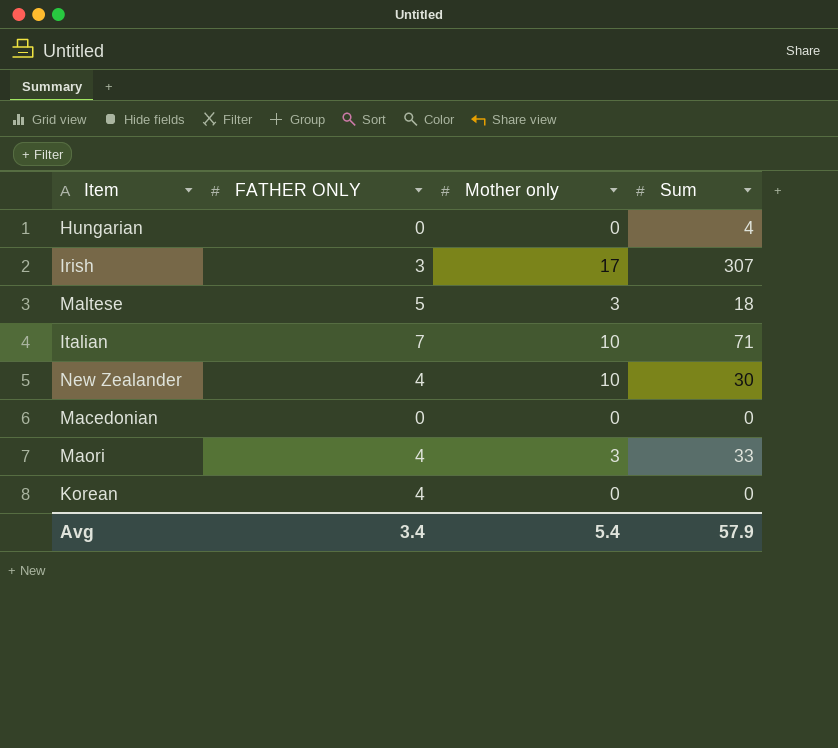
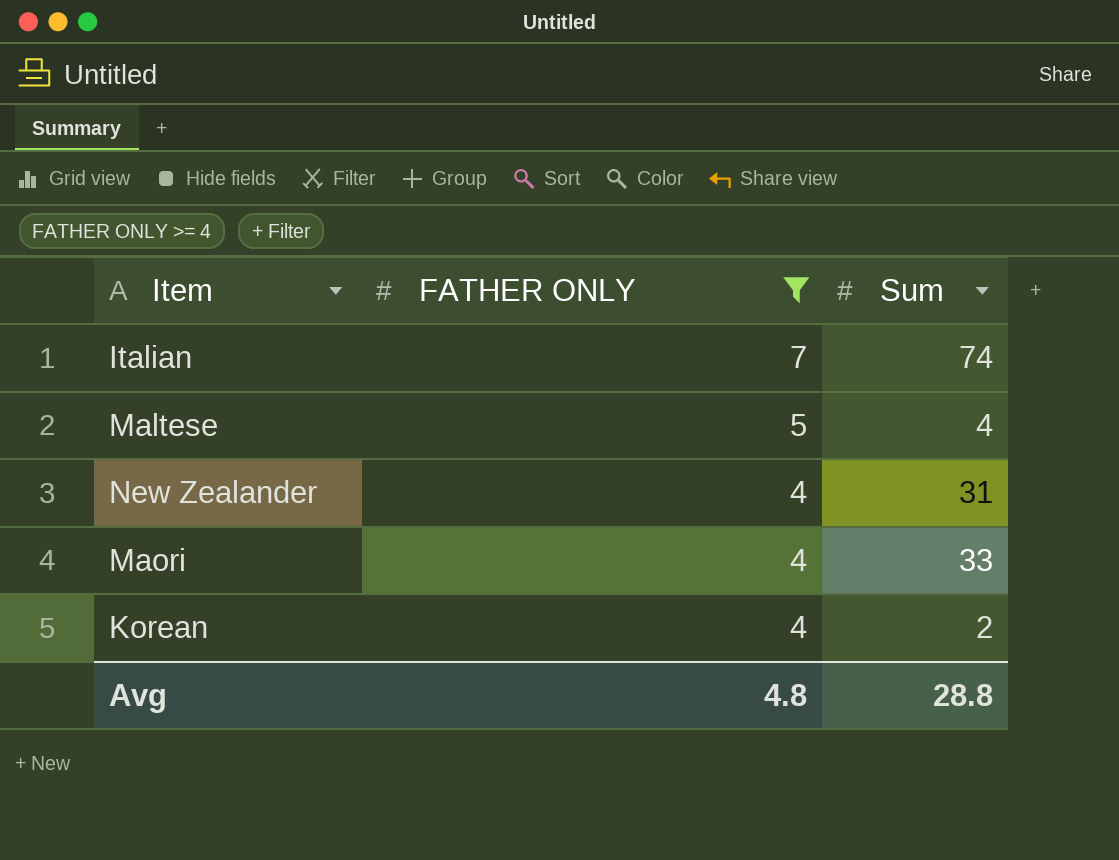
filter: none -> FATHER ONLY >= 4
row order: none -> FATHER ONLY descending
column Mother only | position: 3 -> none
Italian | Sum: 71 -> 74
Maltese | Sum: 18 -> 4
New Zealander | Sum: 30 -> 31
Korean | Sum: 0 -> 2
Avg | FATHER ONLY: 3.4 -> 4.8
Avg | Sum: 57.9 -> 28.8

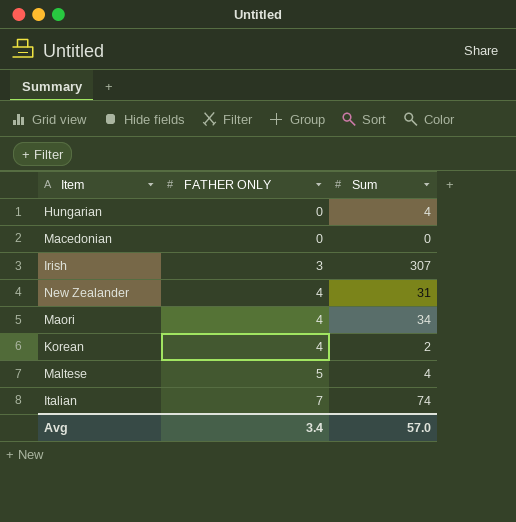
filter: FATHER ONLY >= 4 -> none
row order: FATHER ONLY descending -> FATHER ONLY ascending
Maori | Sum: 33 -> 34
Avg | FATHER ONLY: 4.8 -> 3.4
Avg | Sum: 28.8 -> 57.0

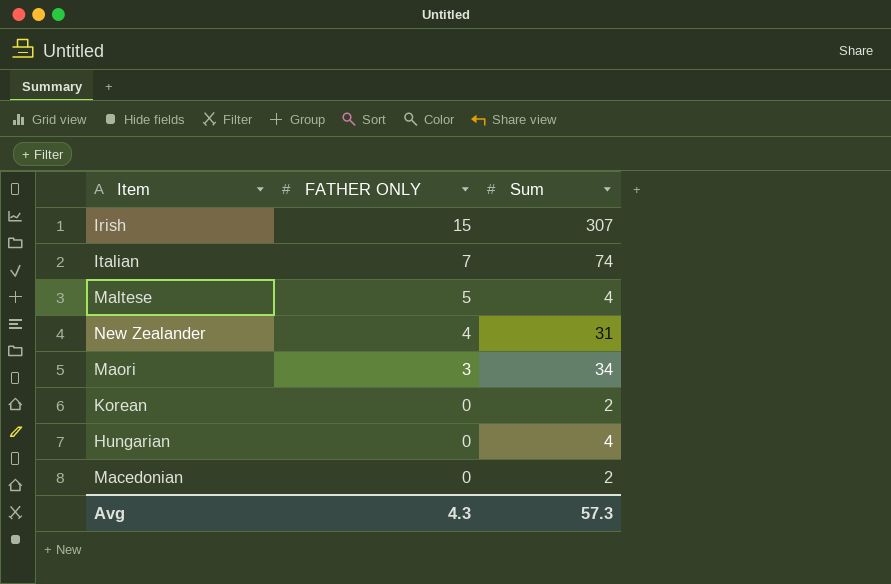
row order: FATHER ONLY ascending -> FATHER ONLY descending
Irish | FATHER ONLY: 3 -> 15
Maori | FATHER ONLY: 4 -> 3
Korean | FATHER ONLY: 4 -> 0
Macedonian | Sum: 0 -> 2
Avg | FATHER ONLY: 3.4 -> 4.3
Avg | Sum: 57.0 -> 57.3

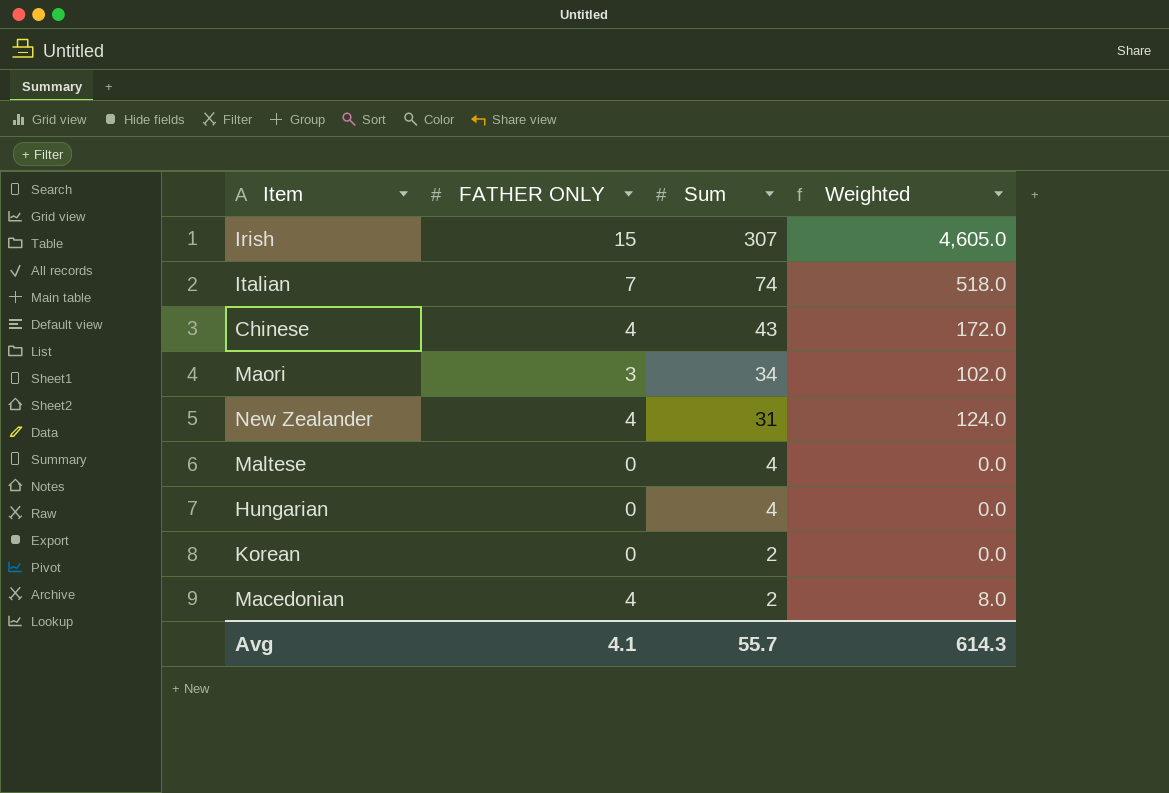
row order: FATHER ONLY descending -> Sum descending
column Weighted | formula: none -> [FATHER ONLY] * [Sum]
row Chinese: none -> 4 | 43 | 172.0
Maltese | FATHER ONLY: 5 -> 0
Macedonian | FATHER ONLY: 0 -> 4
Avg | FATHER ONLY: 4.3 -> 4.1
Avg | Sum: 57.3 -> 55.7

